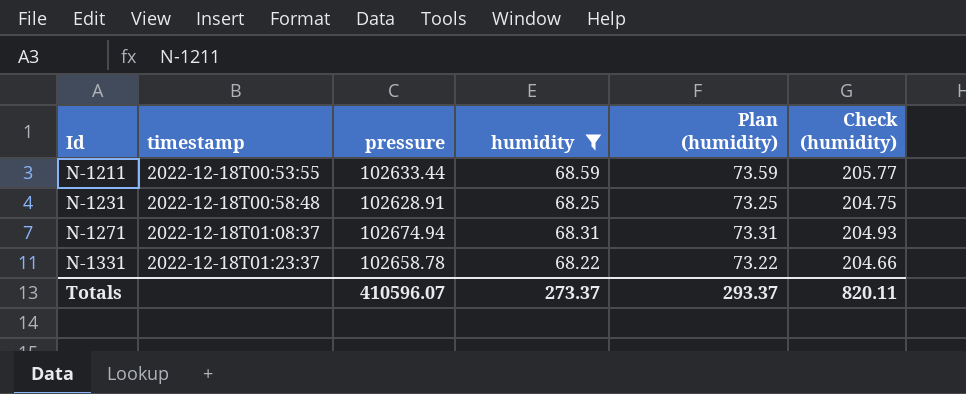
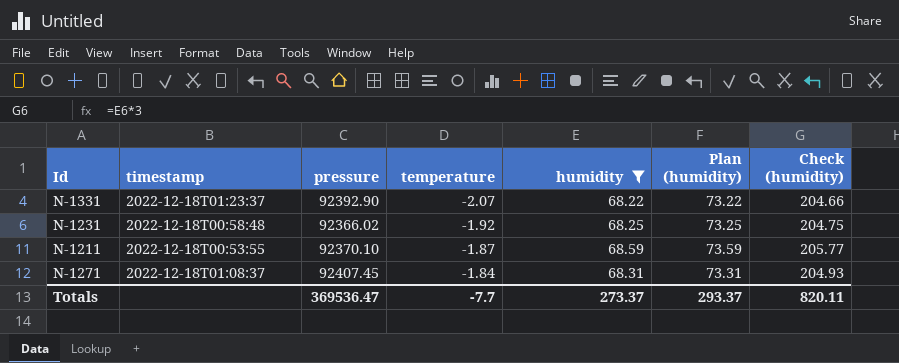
row order: Id ascending -> temperature ascending
column temperature | position: none -> 4
N-1331 | pressure: 102658.78 -> 92392.90
N-1231 | pressure: 102628.91 -> 92366.02
N-1211 | pressure: 102633.44 -> 92370.10
N-1271 | pressure: 102674.94 -> 92407.45
Totals | pressure: 410596.07 -> 369536.47

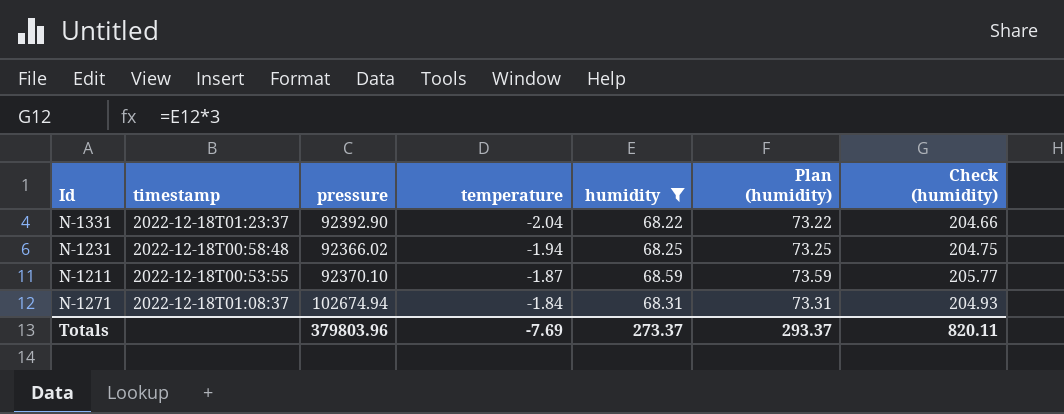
N-1331 | temperature: -2.07 -> -2.04
N-1231 | temperature: -1.92 -> -1.94
N-1271 | pressure: 92407.45 -> 102674.94
Totals | pressure: 369536.47 -> 379803.96
Totals | temperature: -7.7 -> -7.69

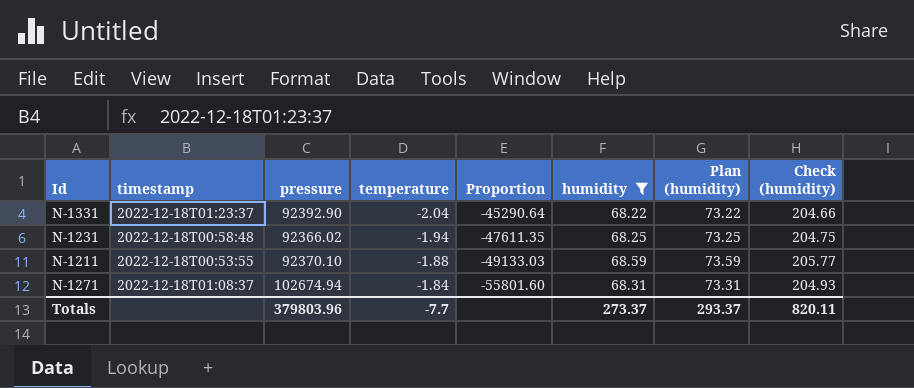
column Proportion | formula: none -> [pressure] / [temperature]
N-1211 | temperature: -1.87 -> -1.88
Totals | temperature: -7.69 -> -7.7

